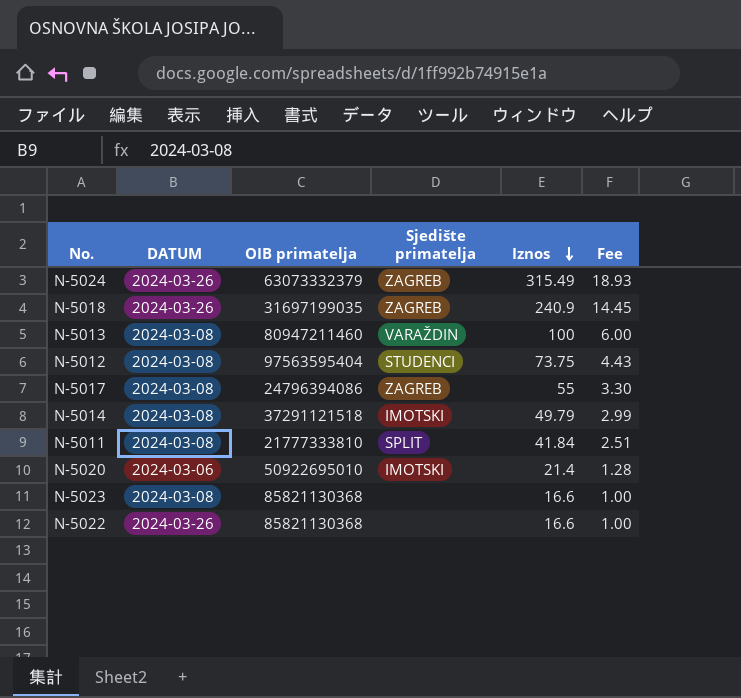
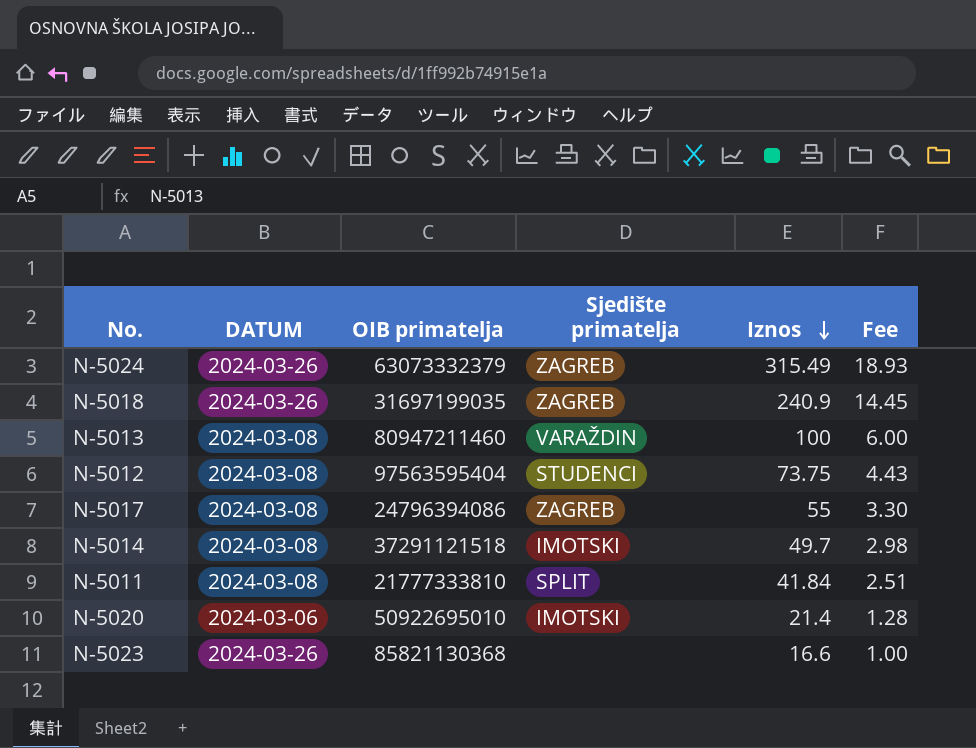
row N-5022: 2024-03-26 | 85821130368 | none | 16.6 | 1.00 -> none
N-5014 | Iznos: 49.79 -> 49.7
N-5014 | Fee: 2.99 -> 2.98
N-5023 | DATUM: 2024-03-08 -> 2024-03-26

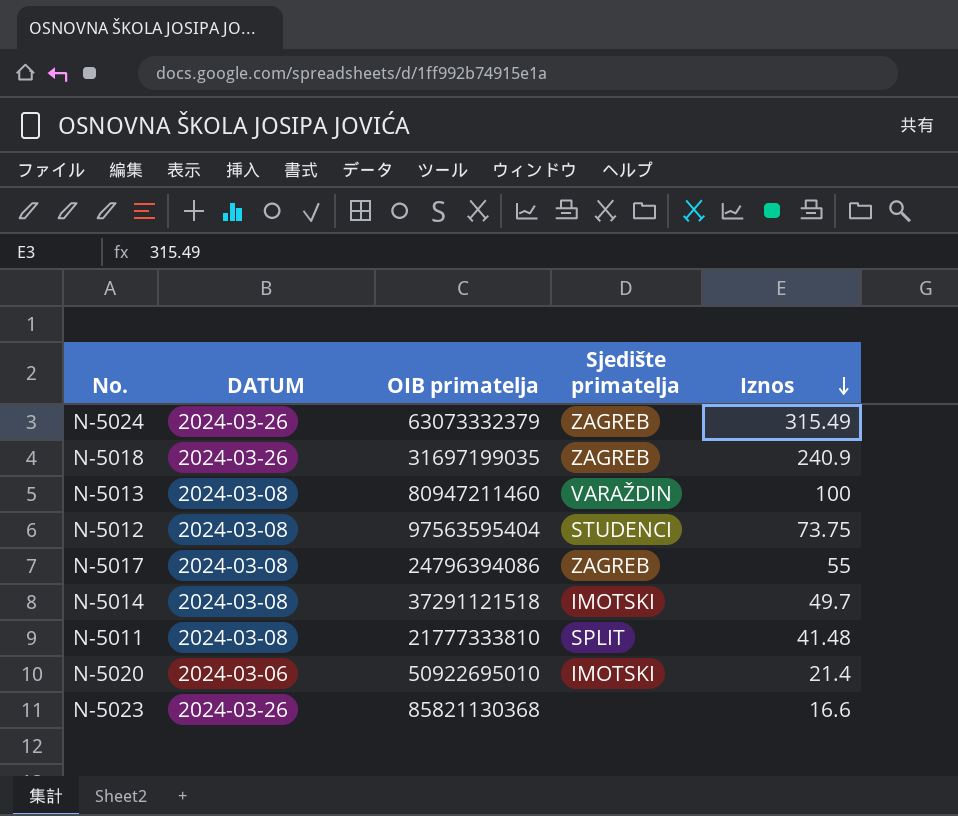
column Fee | formula: [Iznos] * 0.06 -> none
N-5011 | Iznos: 41.84 -> 41.48

